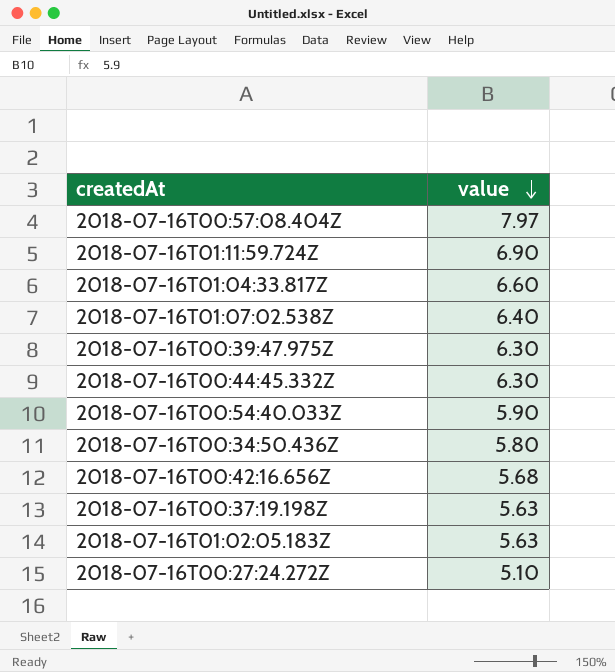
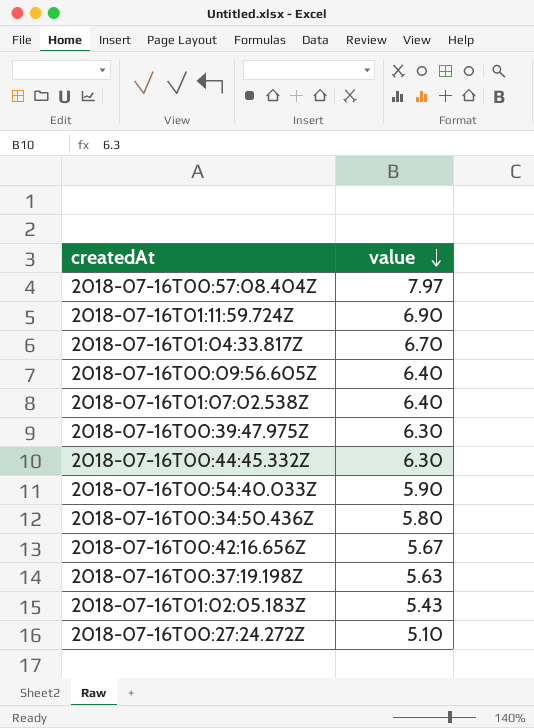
2018-07-16T01:04:33.817Z | value: 6.60 -> 6.70
row 2018-07-16T00:09:56.605Z: none -> 6.40
2018-07-16T00:42:16.656Z | value: 5.68 -> 5.67
2018-07-16T01:02:05.183Z | value: 5.63 -> 5.43

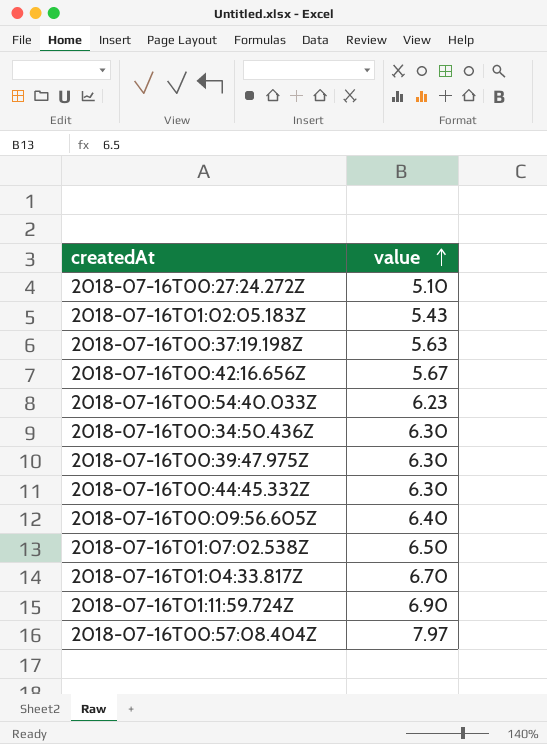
row order: value descending -> value ascending
2018-07-16T00:54:40.033Z | value: 5.90 -> 6.23
2018-07-16T00:34:50.436Z | value: 5.80 -> 6.30
2018-07-16T01:07:02.538Z | value: 6.40 -> 6.50

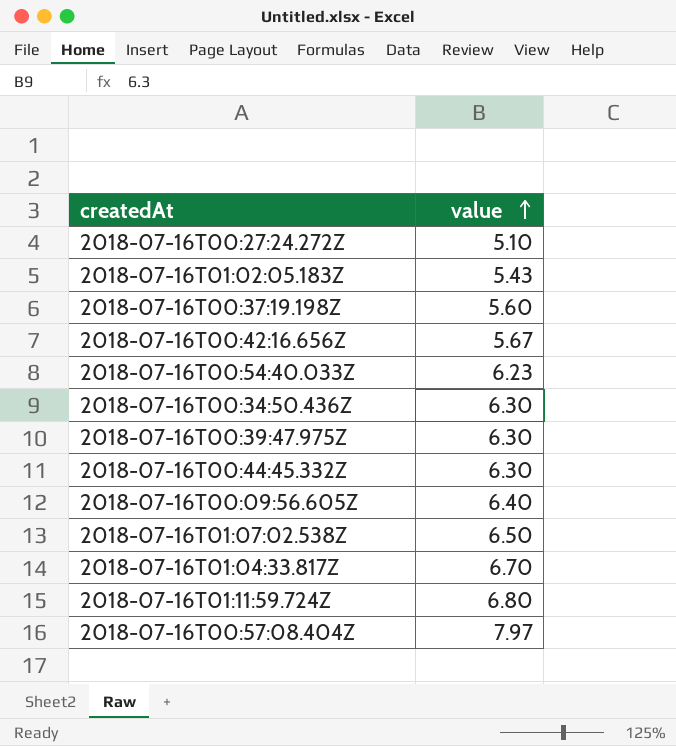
2018-07-16T00:37:19.198Z | value: 5.63 -> 5.60
2018-07-16T01:11:59.724Z | value: 6.90 -> 6.80

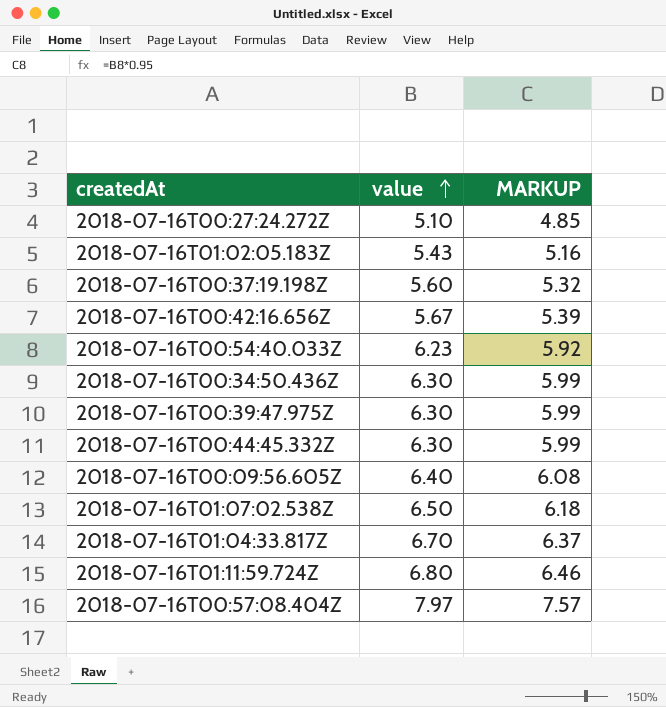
column MARKUP | formula: none -> [value] * 0.95

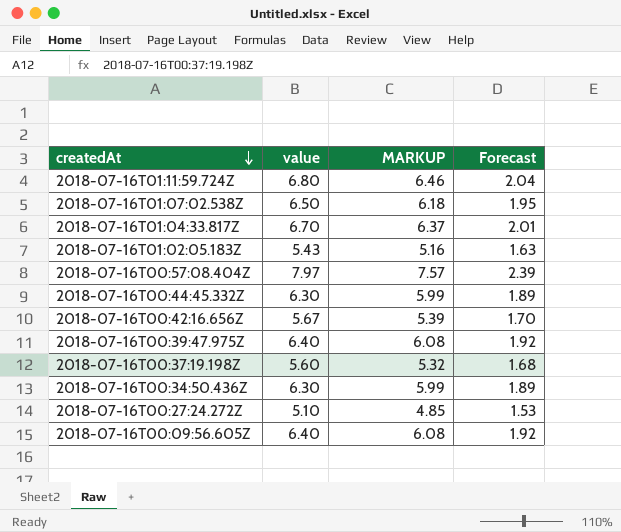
row order: value ascending -> createdAt descending
column Forecast | formula: none -> [value] * 0.3
row 2018-07-16T00:54:40.033Z: 6.23 | 5.92 -> none
2018-07-16T00:39:47.975Z | value: 6.30 -> 6.40
2018-07-16T00:39:47.975Z | MARKUP: 5.99 -> 6.08

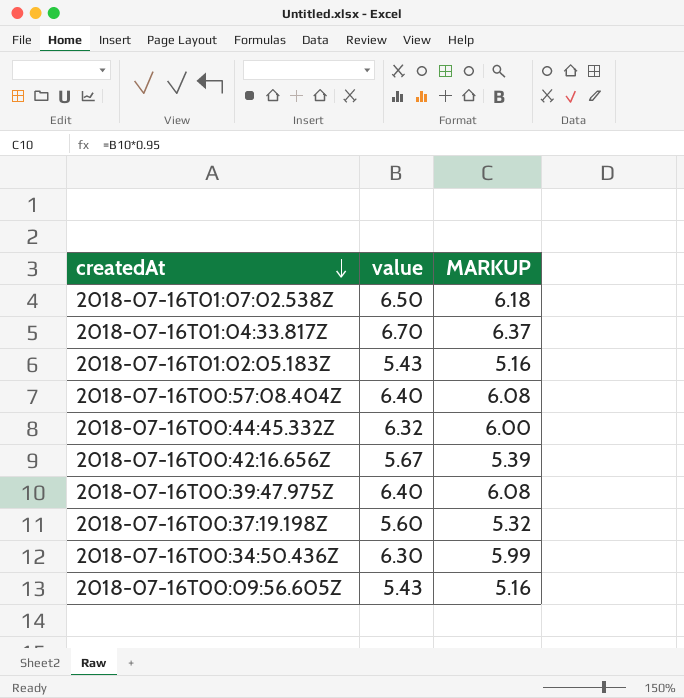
column Forecast | formula: [value] * 0.3 -> none
row 2018-07-16T01:11:59.724Z: 6.80 | 6.46 | 2.04 -> none
row 2018-07-16T00:27:24.272Z: 5.10 | 4.85 | 1.53 -> none
2018-07-16T00:57:08.404Z | value: 7.97 -> 6.40
2018-07-16T00:57:08.404Z | MARKUP: 7.57 -> 6.08
2018-07-16T00:44:45.332Z | value: 6.30 -> 6.32
2018-07-16T00:44:45.332Z | MARKUP: 5.99 -> 6.00
2018-07-16T00:09:56.605Z | value: 6.40 -> 5.43
2018-07-16T00:09:56.605Z | MARKUP: 6.08 -> 5.16

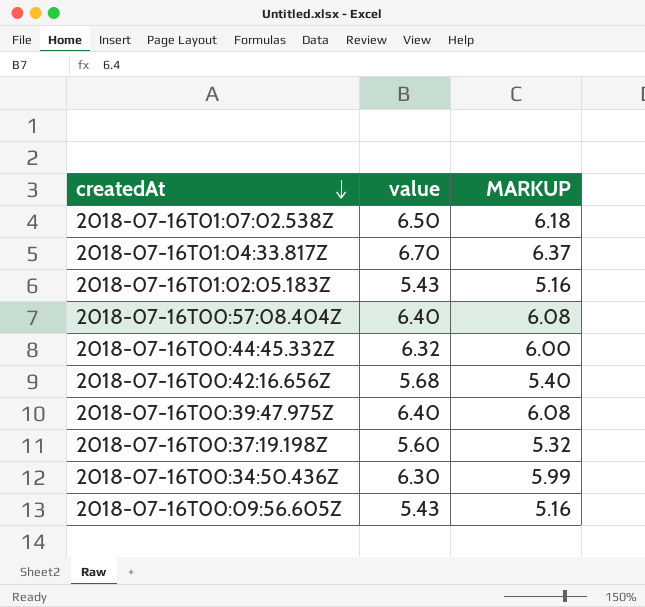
2018-07-16T00:42:16.656Z | value: 5.67 -> 5.68
2018-07-16T00:42:16.656Z | MARKUP: 5.39 -> 5.40

